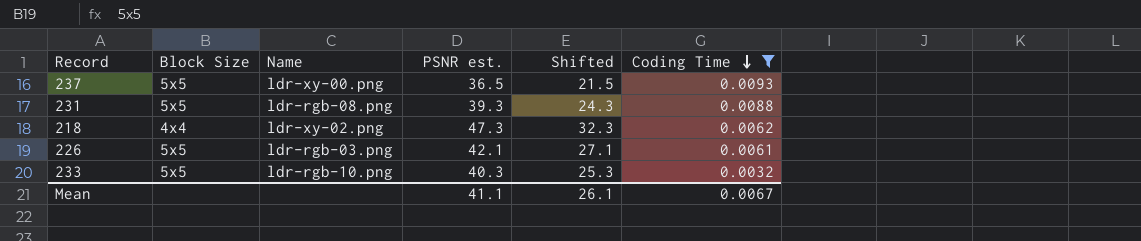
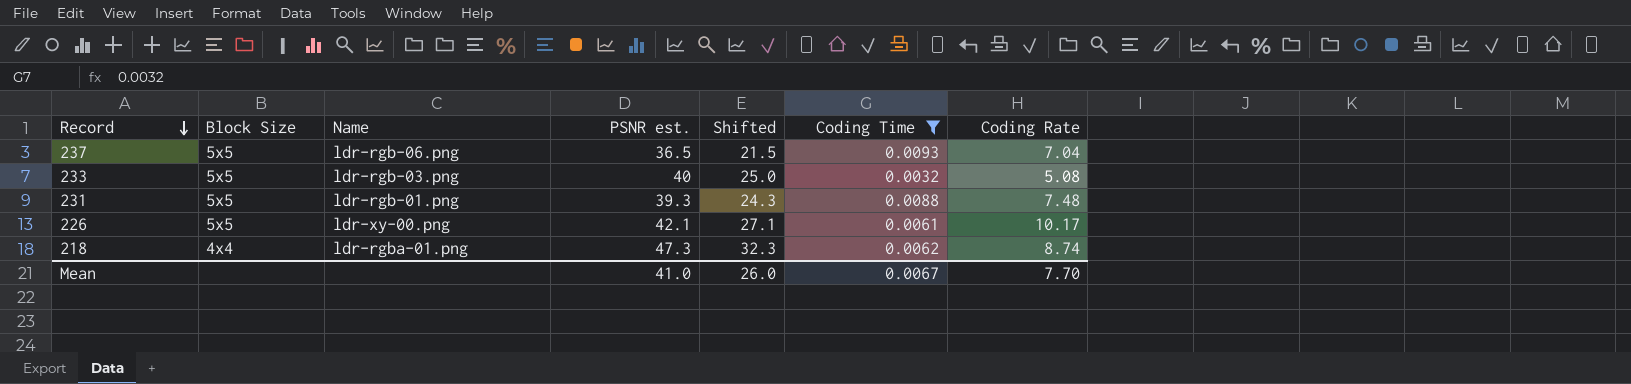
row order: Coding Time descending -> Record descending
column Coding Rate | position: none -> 7
237 | Name: ldr-xy-00.png -> ldr-rgb-06.png
233 | Name: ldr-rgb-10.png -> ldr-rgb-03.png
233 | PSNR est.: 40.3 -> 40
233 | Shifted: 25.3 -> 25.0
231 | Name: ldr-rgb-08.png -> ldr-rgb-01.png
226 | Name: ldr-rgb-03.png -> ldr-xy-00.png
218 | Name: ldr-xy-02.png -> ldr-rgba-01.png
Mean | PSNR est.: 41.1 -> 41.0
Mean | Shifted: 26.1 -> 26.0

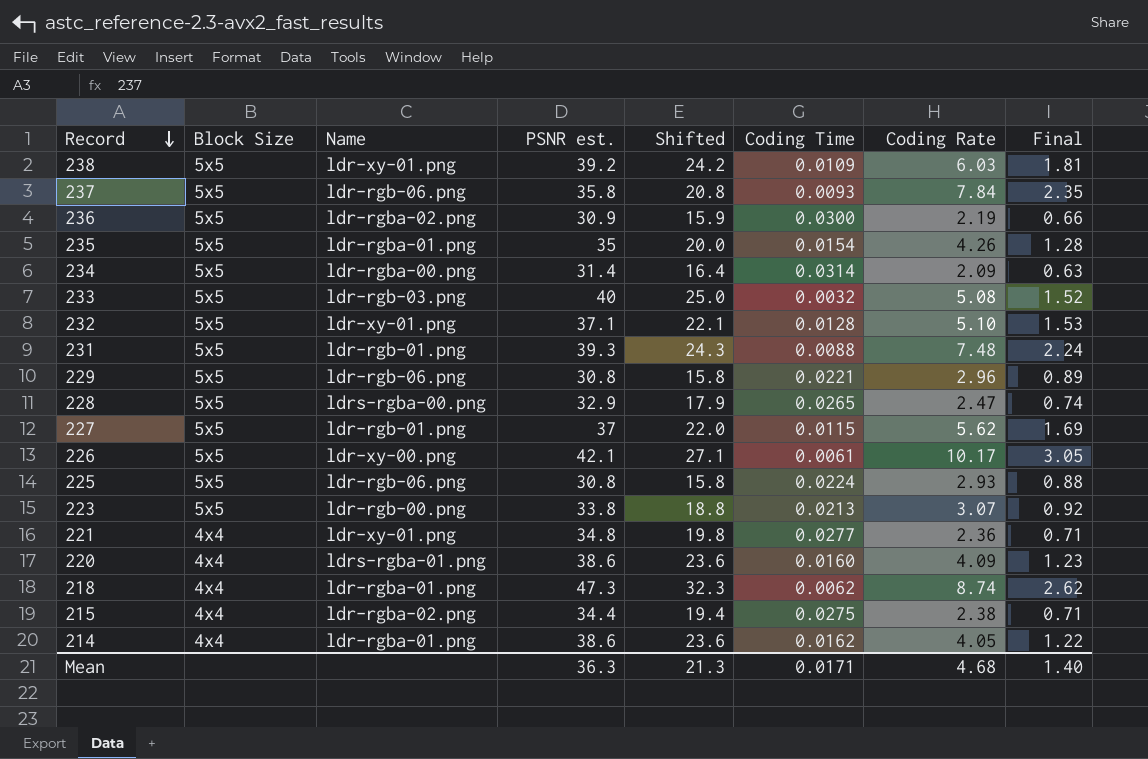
filter: Coding Time <= 0.0093 -> none
column Final | formula: none -> [Coding Rate] * 0.3
237 | PSNR est.: 36.5 -> 35.8
237 | Shifted: 21.5 -> 20.8
237 | Coding Rate: 7.04 -> 7.84
Mean | PSNR est.: 41.0 -> 36.3
Mean | Shifted: 26.0 -> 21.3
Mean | Coding Time: 0.0067 -> 0.0171
Mean | Coding Rate: 7.70 -> 4.68

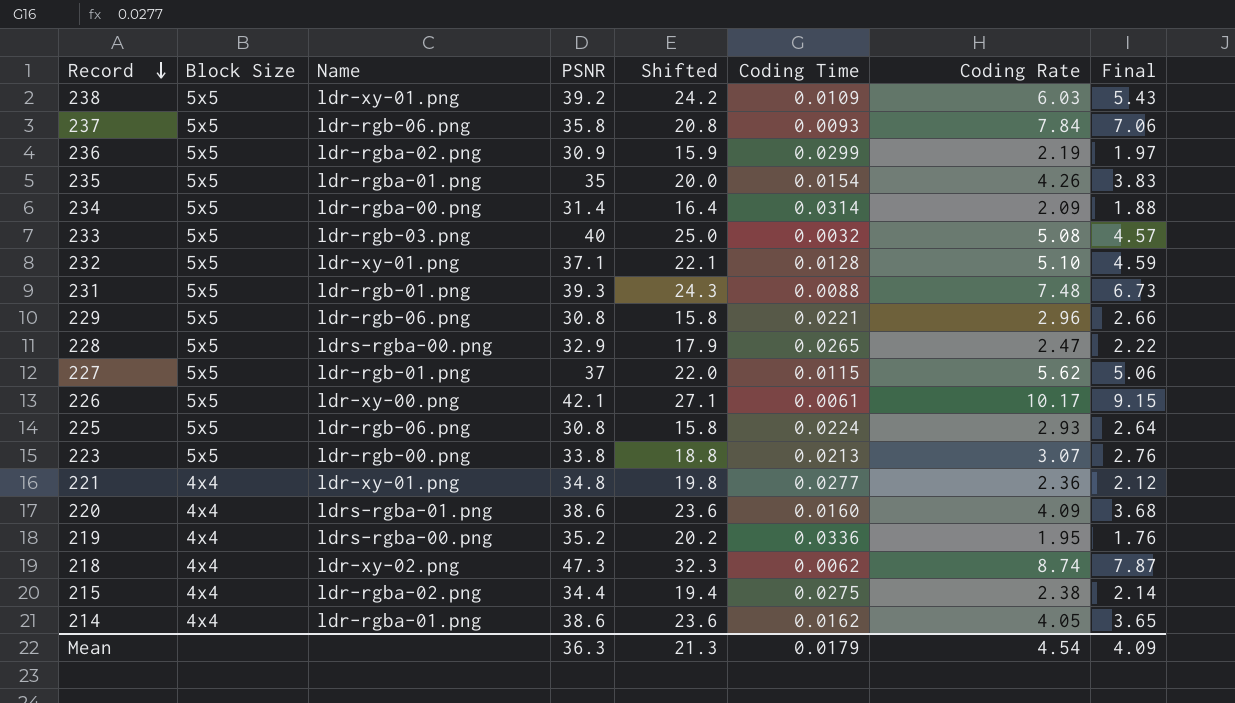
column name: PSNR est. -> PSNR
column Final | formula: [Coding Rate] * 0.3 -> [Coding Rate] * 0.9
236 | Coding Time: 0.0300 -> 0.0299
row 219: none -> 4x4 | ldrs-rgba-00.png | 35.2 | 20.2 | 0.0336 | 1.95 | 1.76
218 | Name: ldr-rgba-01.png -> ldr-xy-02.png
Mean | Coding Time: 0.0171 -> 0.0179
Mean | Coding Rate: 4.68 -> 4.54
Mean | Final: 1.40 -> 4.09

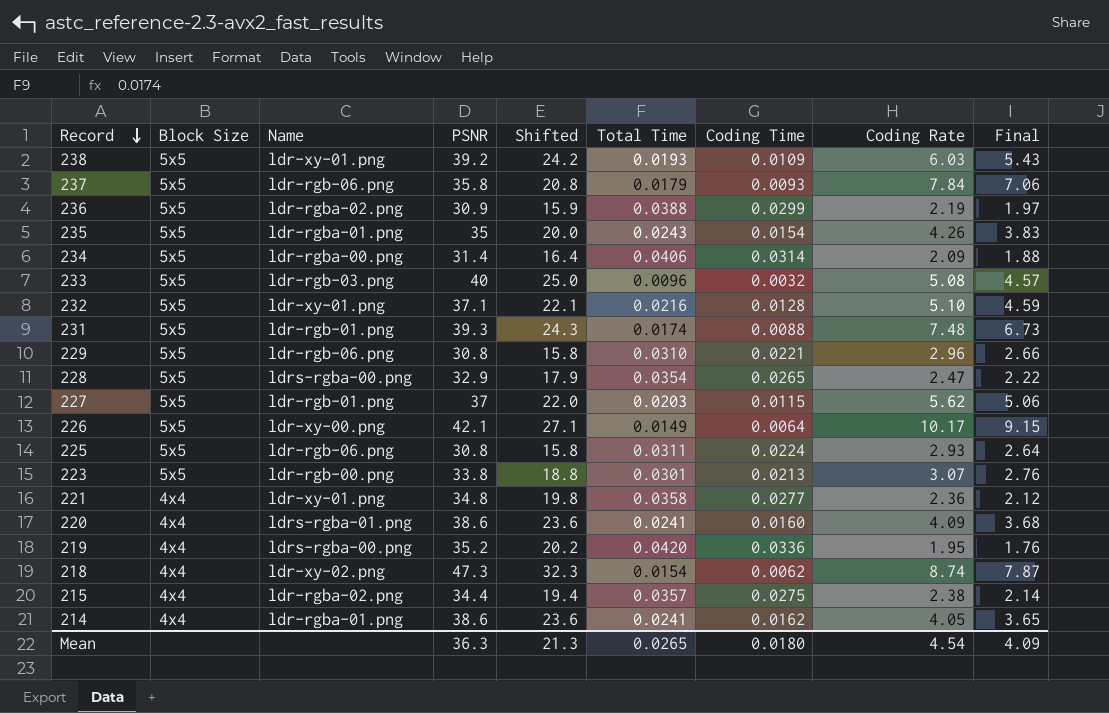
column Total Time | position: none -> 6
226 | Coding Time: 0.0061 -> 0.0064
Mean | Coding Time: 0.0179 -> 0.0180

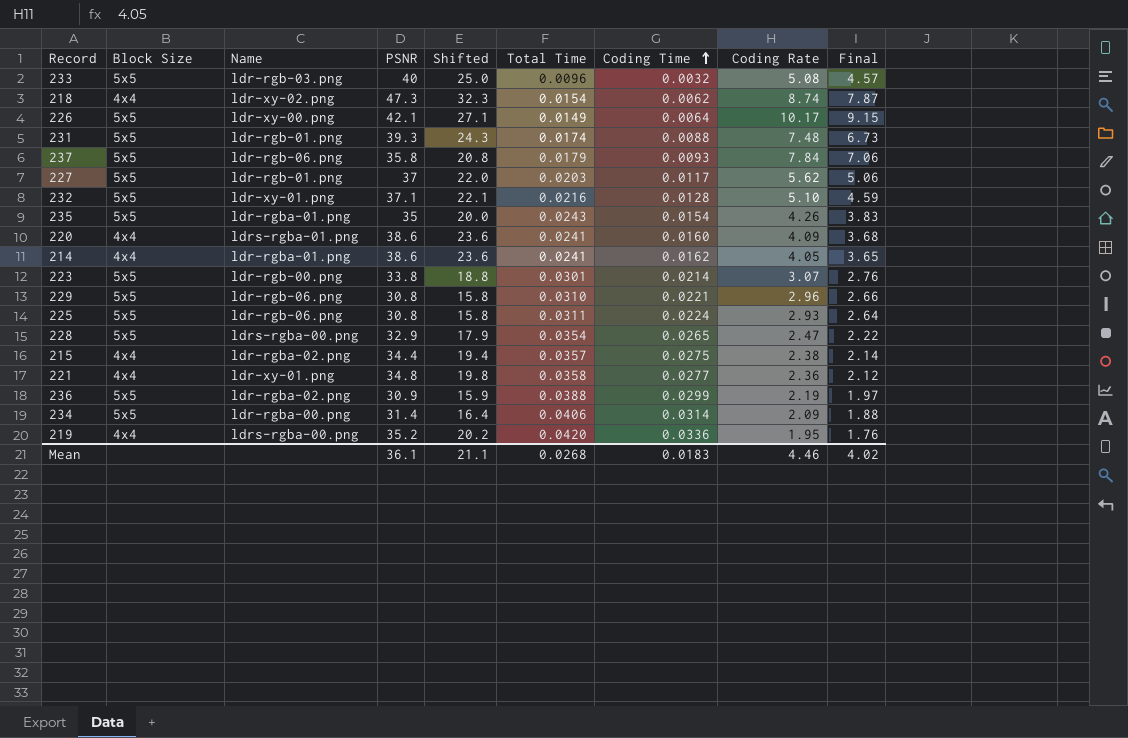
row order: Record descending -> Coding Time ascending
row 238: 5x5 | ldr-xy-01.png | 39.2 | 24.2 | 0.0193 | 0.0109 | 6.03 | 5.43 -> none
227 | Coding Time: 0.0115 -> 0.0117
223 | Coding Time: 0.0213 -> 0.0214
Mean | PSNR: 36.3 -> 36.1
Mean | Shifted: 21.3 -> 21.1
Mean | Total Time: 0.0265 -> 0.0268
Mean | Coding Time: 0.0180 -> 0.0183
Mean | Coding Rate: 4.54 -> 4.46
Mean | Final: 4.09 -> 4.02

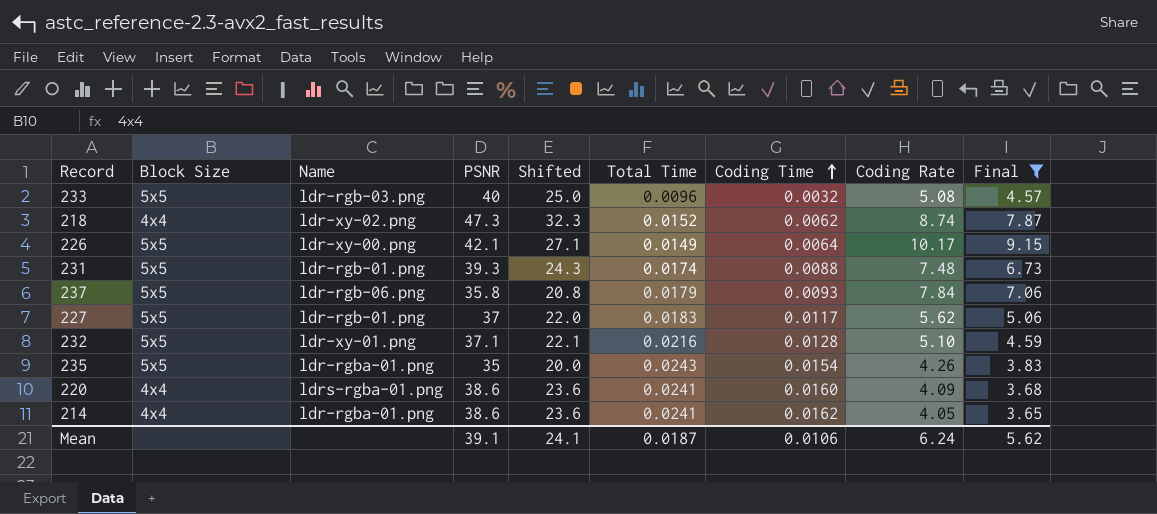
filter: none -> Final >= 3.65
218 | Total Time: 0.0154 -> 0.0152
227 | Total Time: 0.0203 -> 0.0183
Mean | PSNR: 36.1 -> 39.1
Mean | Shifted: 21.1 -> 24.1
Mean | Total Time: 0.0268 -> 0.0187
Mean | Coding Time: 0.0183 -> 0.0106
Mean | Coding Rate: 4.46 -> 6.24
Mean | Final: 4.02 -> 5.62

